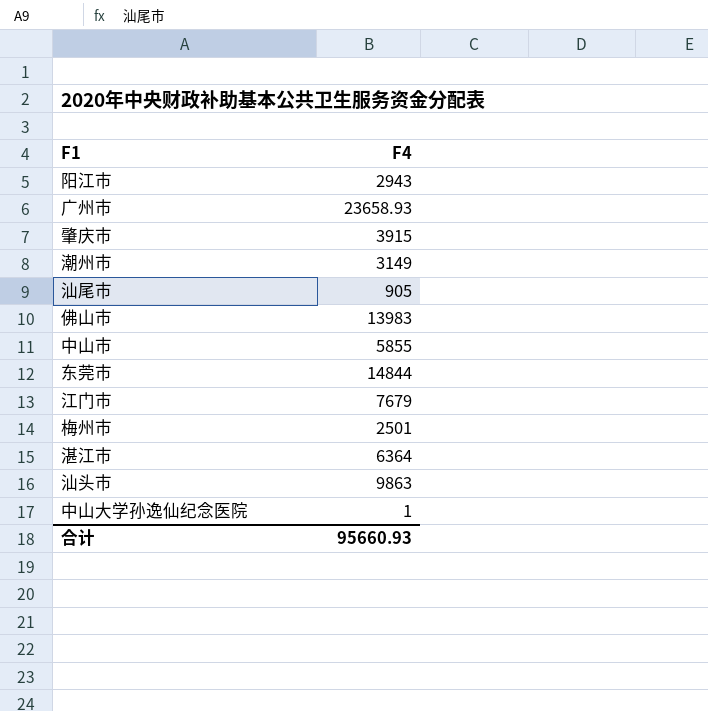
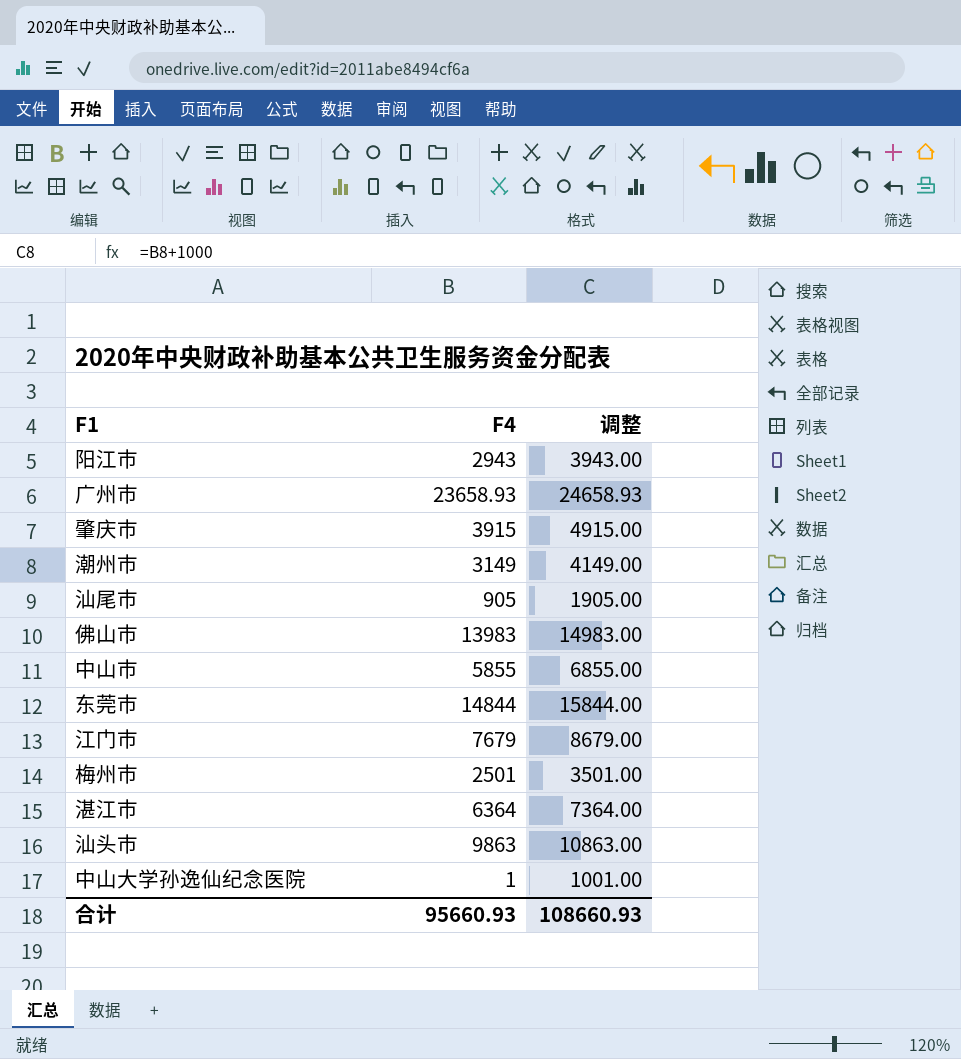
column 调整 | formula: none -> [F4] + 1000

